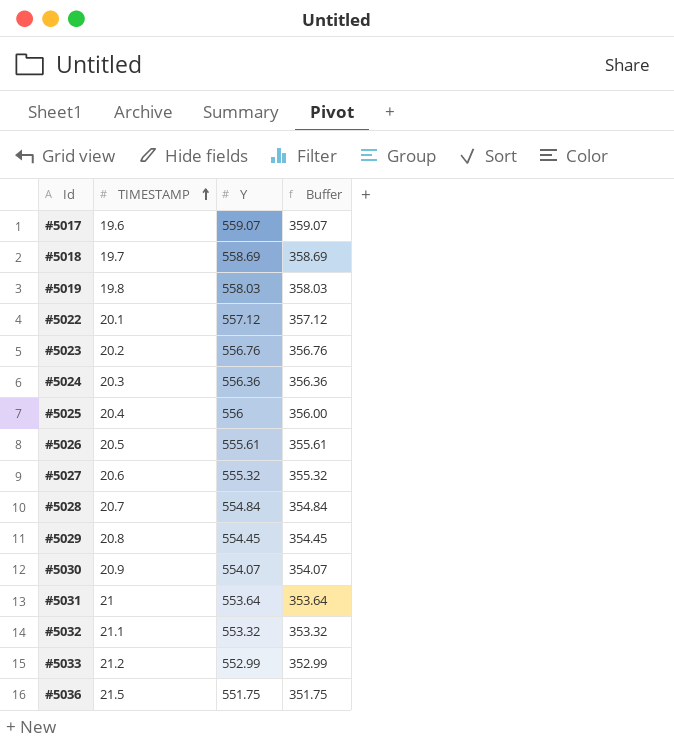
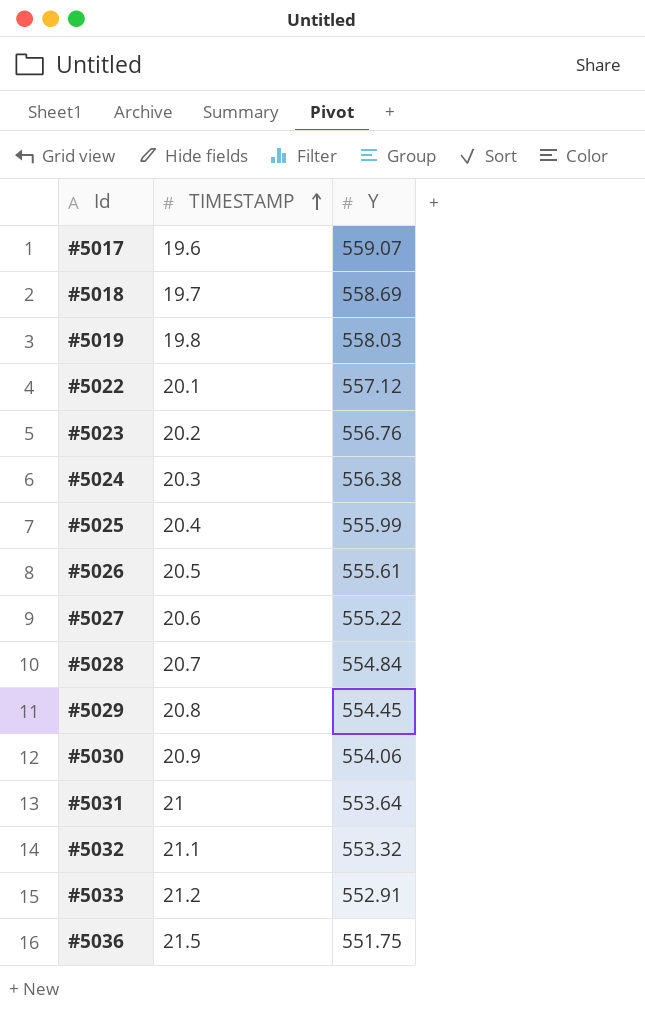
column Buffer | formula: [Y] - 200 -> none
#5024 | Y: 556.36 -> 556.38
#5025 | Y: 556 -> 555.99
#5027 | Y: 555.32 -> 555.22
#5030 | Y: 554.07 -> 554.06
#5033 | Y: 552.99 -> 552.91

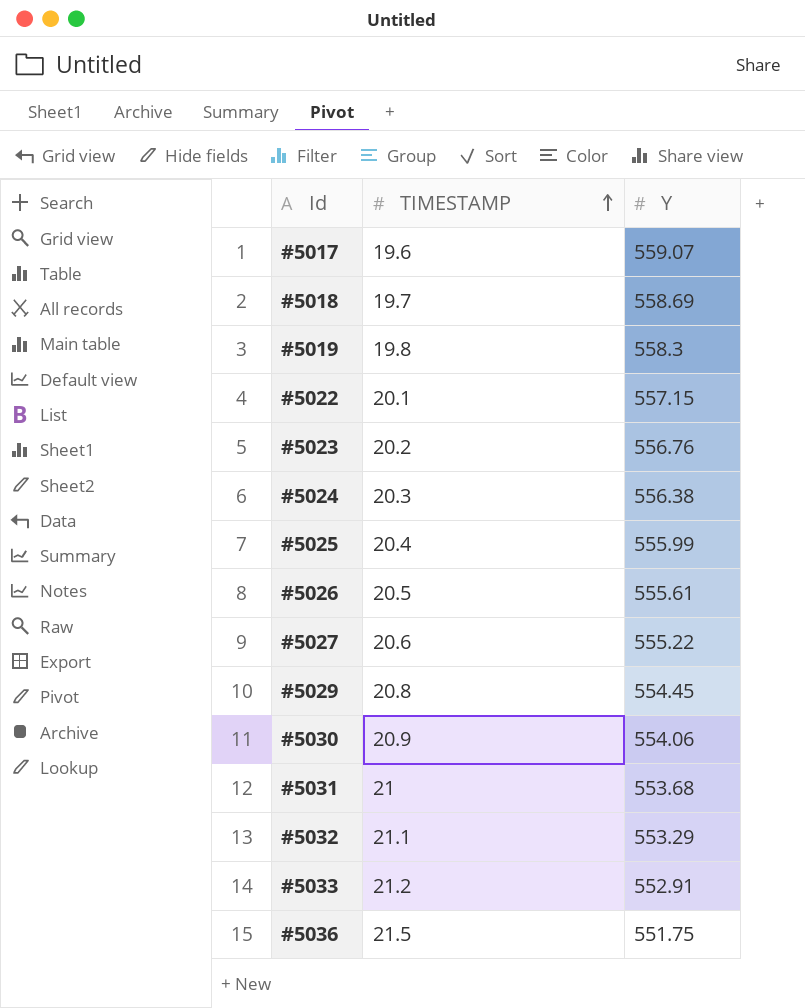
row #5028: 20.7 | 554.84 -> none
#5019 | Y: 558.03 -> 558.3
#5022 | Y: 557.12 -> 557.15
#5031 | Y: 553.64 -> 553.68
#5032 | Y: 553.32 -> 553.29

